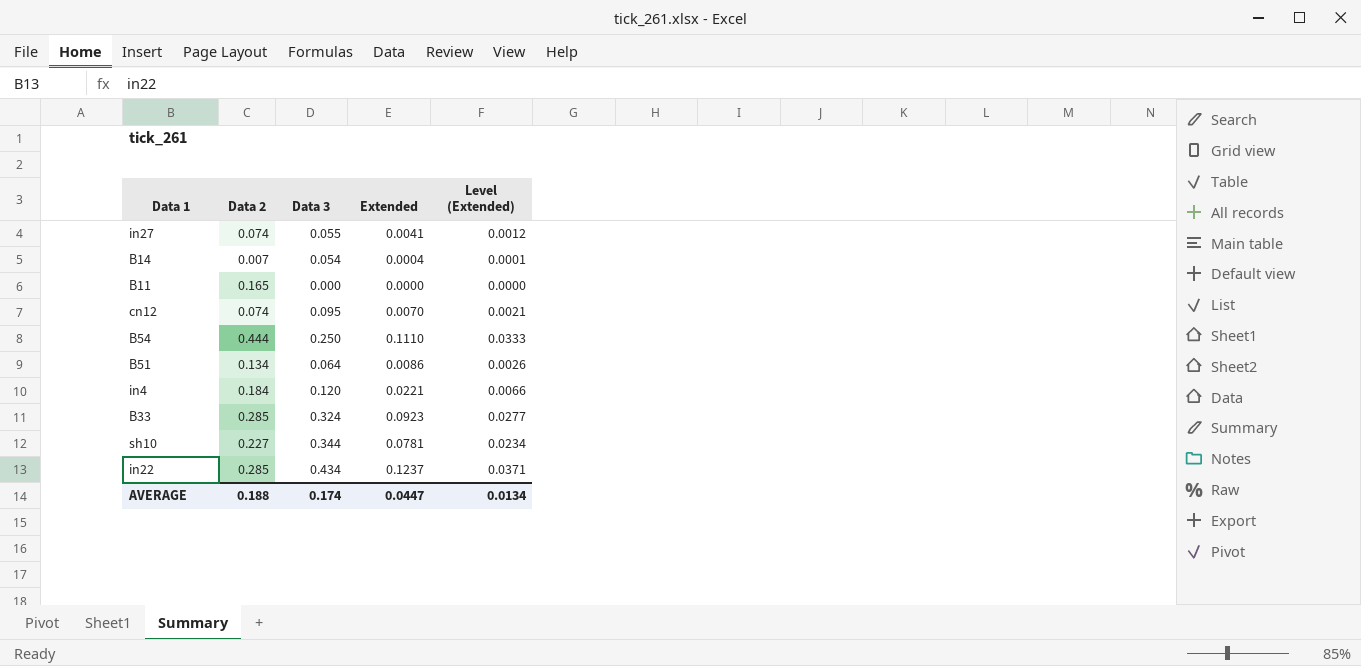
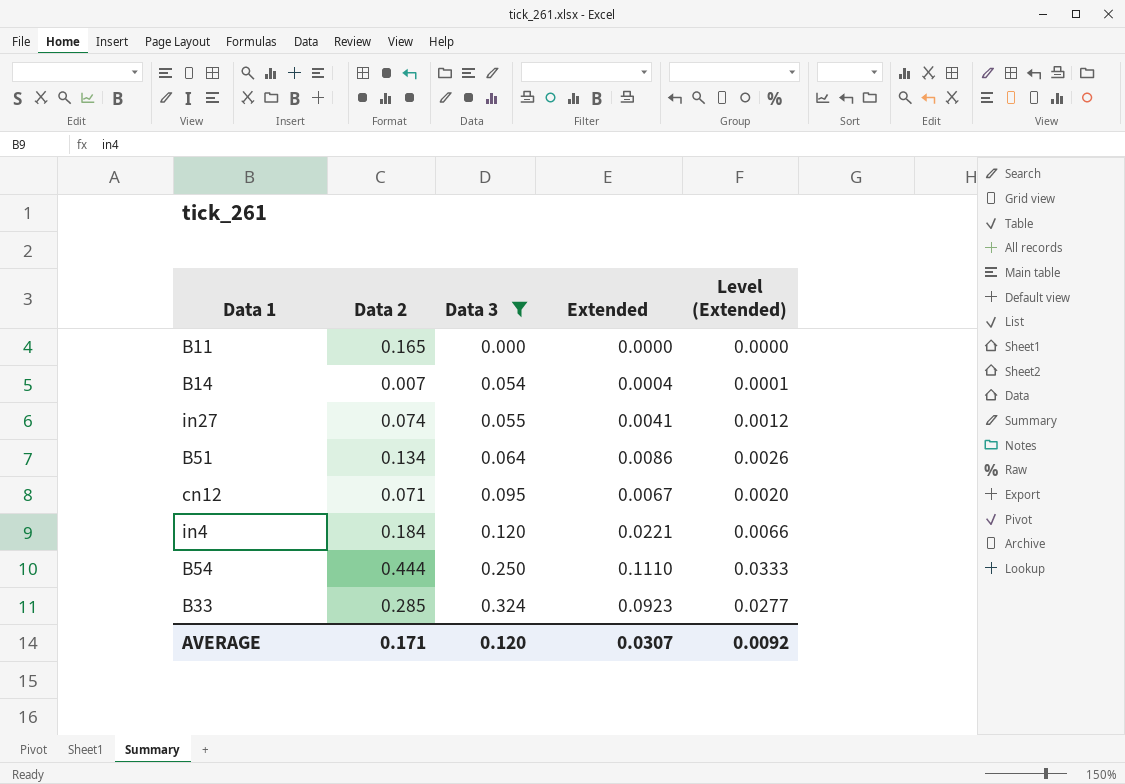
filter: none -> Data 3 <= 0.324
row order: none -> Data 3 ascending
cn12 | Data 2: 0.074 -> 0.071
cn12 | Extended: 0.0070 -> 0.0067
cn12 | Level (Extended): 0.0021 -> 0.0020
AVERAGE | Data 2: 0.188 -> 0.171
AVERAGE | Data 3: 0.174 -> 0.120
AVERAGE | Extended: 0.0447 -> 0.0307
AVERAGE | Level (Extended): 0.0134 -> 0.0092

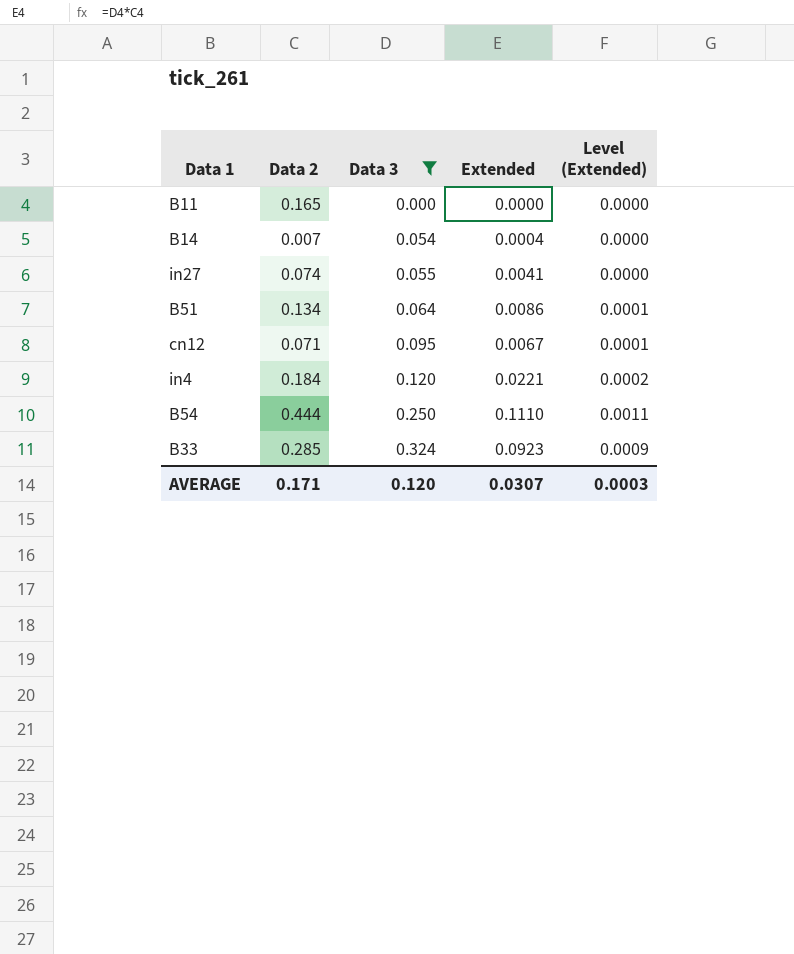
column Level (Extended) | formula: [Extended] * 0.3 -> [Extended] * 0.01
AVERAGE | Level (Extended): 0.0092 -> 0.0003

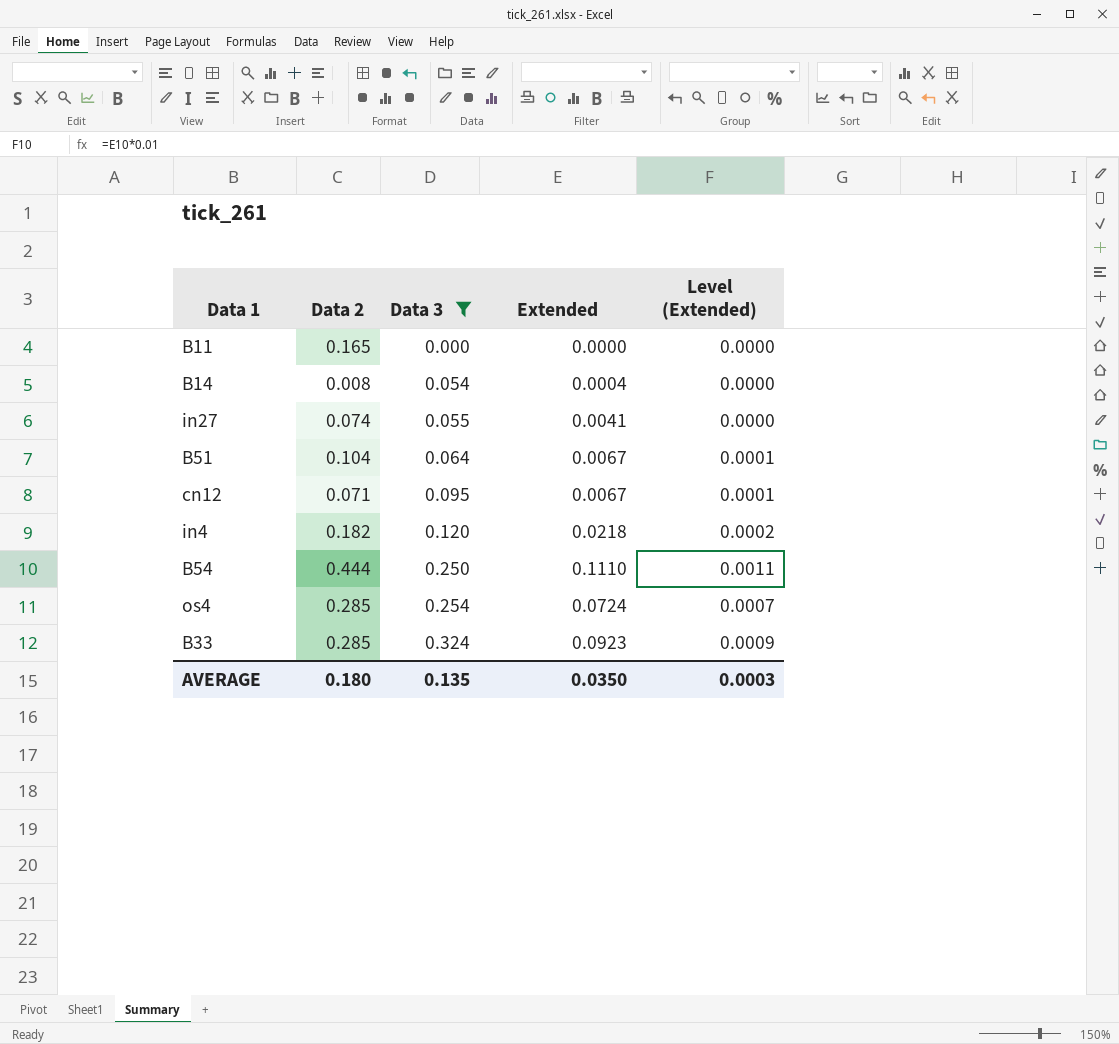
B14 | Data 2: 0.007 -> 0.008
B51 | Data 2: 0.134 -> 0.104
B51 | Extended: 0.0086 -> 0.0067
in4 | Data 2: 0.184 -> 0.182
in4 | Extended: 0.0221 -> 0.0218
row os4: none -> 0.285 | 0.254 | 0.0724 | 0.0007
AVERAGE | Data 2: 0.171 -> 0.180
AVERAGE | Data 3: 0.120 -> 0.135
AVERAGE | Extended: 0.0307 -> 0.0350

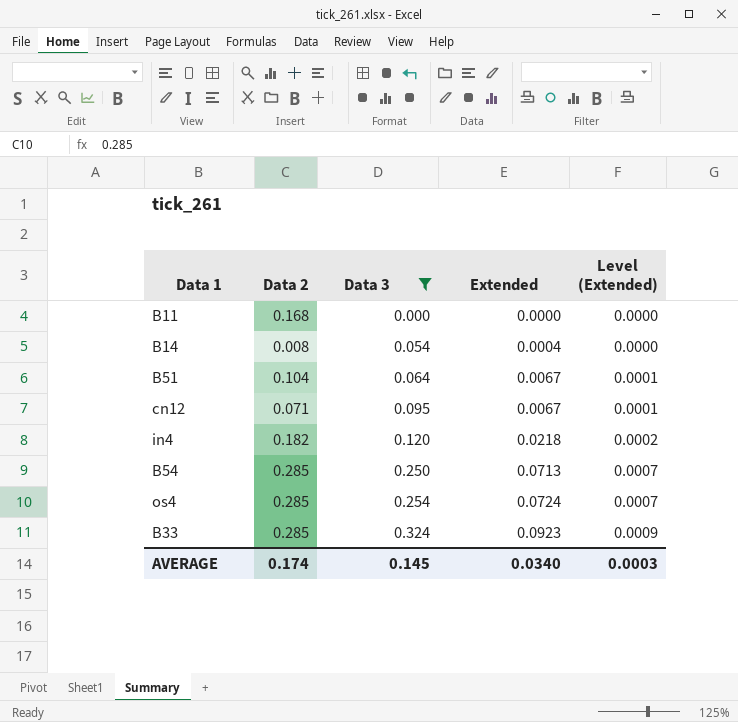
row in27: 0.074 | 0.055 | 0.0041 | 0.0000 -> none
B11 | Data 2: 0.165 -> 0.168
B54 | Data 2: 0.444 -> 0.285
B54 | Extended: 0.1110 -> 0.0713
B54 | Level (Extended): 0.0011 -> 0.0007
AVERAGE | Data 2: 0.180 -> 0.174
AVERAGE | Data 3: 0.135 -> 0.145
AVERAGE | Extended: 0.0350 -> 0.0340

